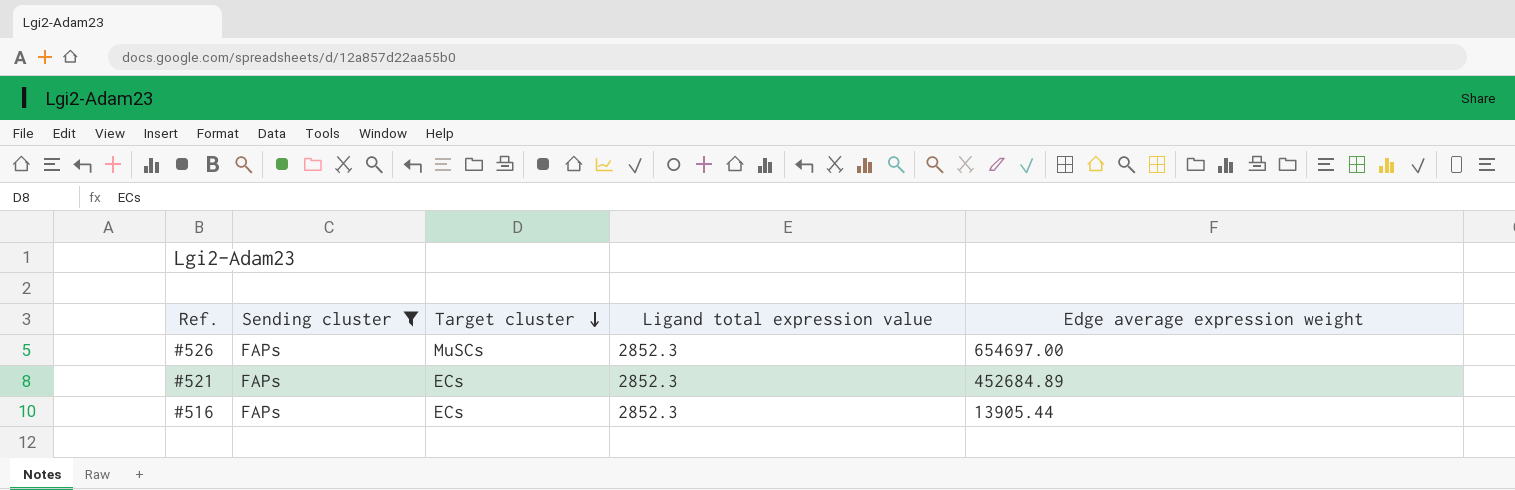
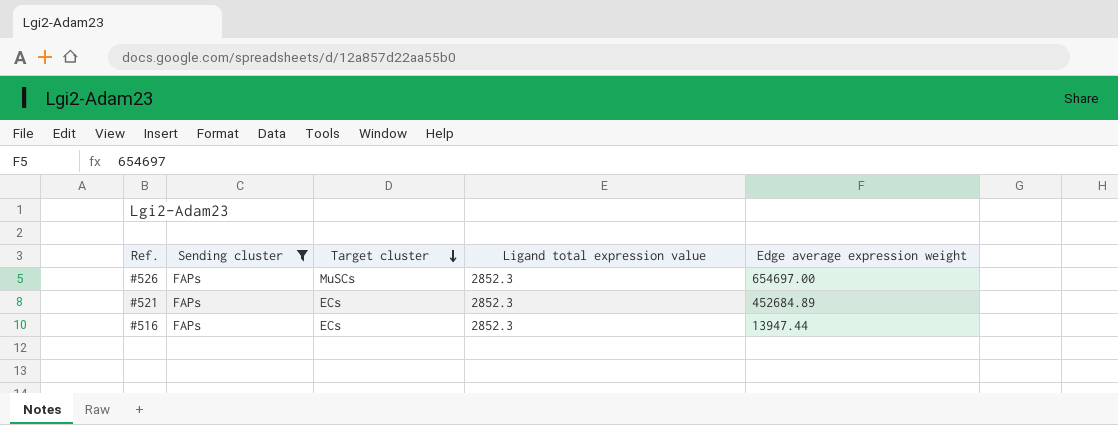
#516 | Edge average expression weight: 13905.44 -> 13947.44

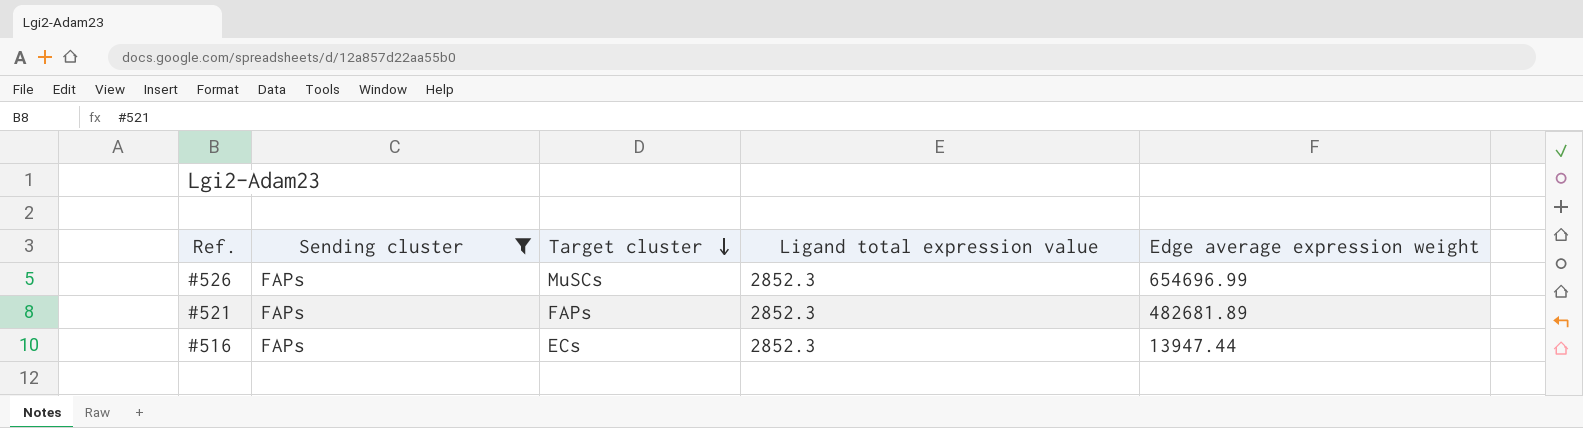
#526 | Edge average expression weight: 654697.00 -> 654696.99
#521 | Target cluster: ECs -> FAPs
#521 | Edge average expression weight: 452684.89 -> 482681.89

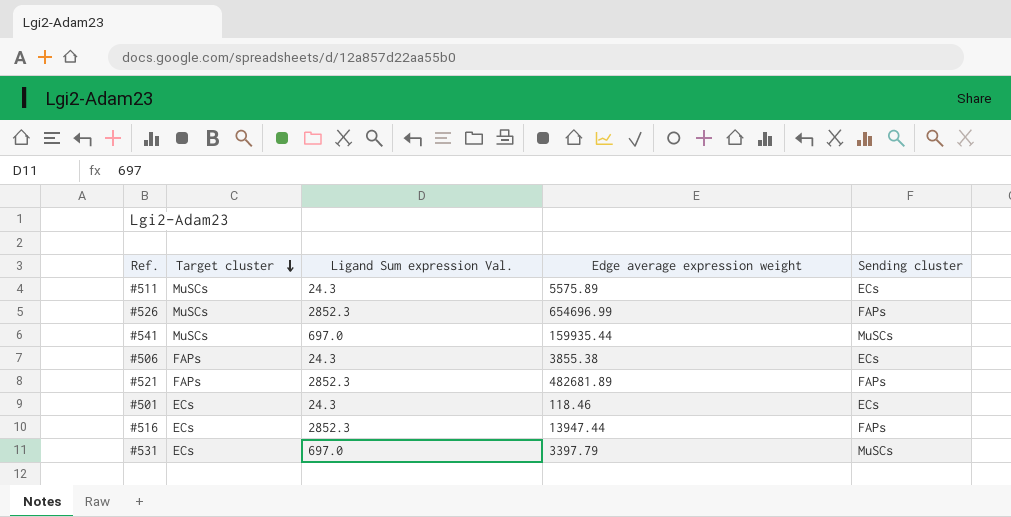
filter: Sending cluster = FAPs -> none
column name: Ligand total expression value -> Ligand Sum expression Val.
column Sending cluster | position: 2 -> 5

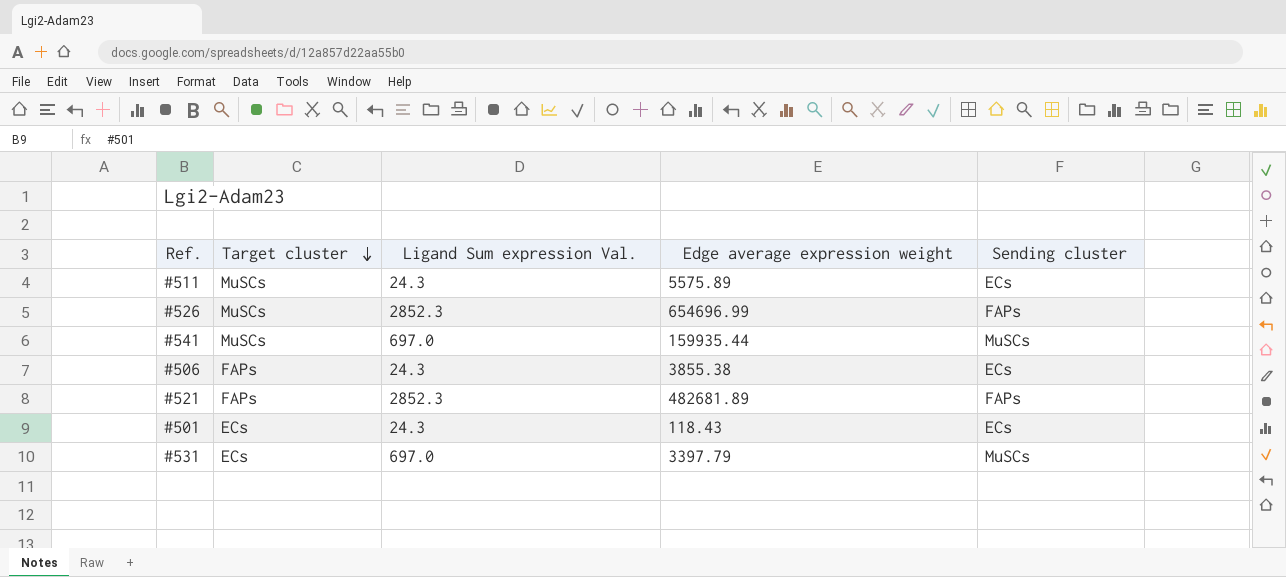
row #516: ECs | 2852.3 | 13947.44 | FAPs -> none
#501 | Edge average expression weight: 118.46 -> 118.43

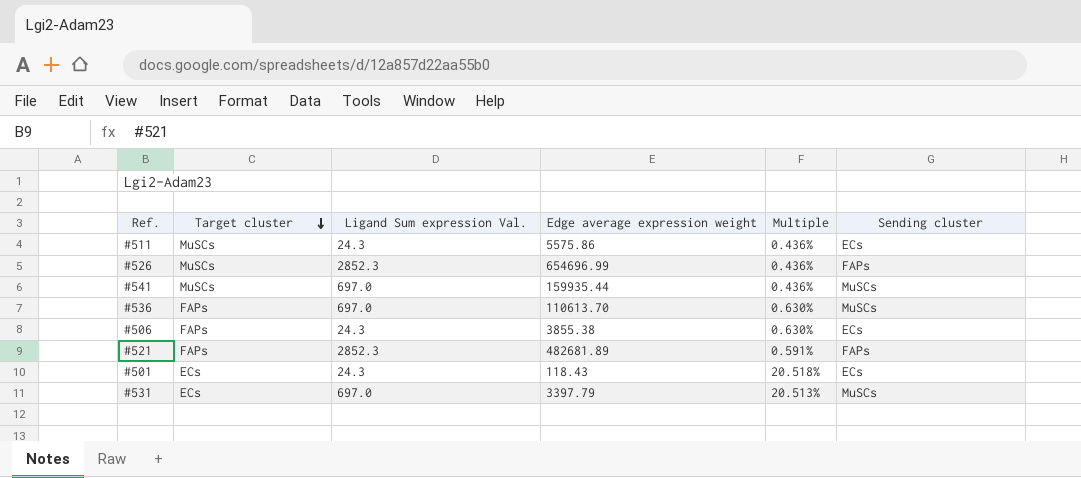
column Multiple | formula: none -> [Ligand Sum expression Val.] / [Edge average expression weight]
#511 | Edge average expression weight: 5575.89 -> 5575.86
row #536: none -> FAPs | 697.0 | 110613.70 | 0.630% | MuSCs

